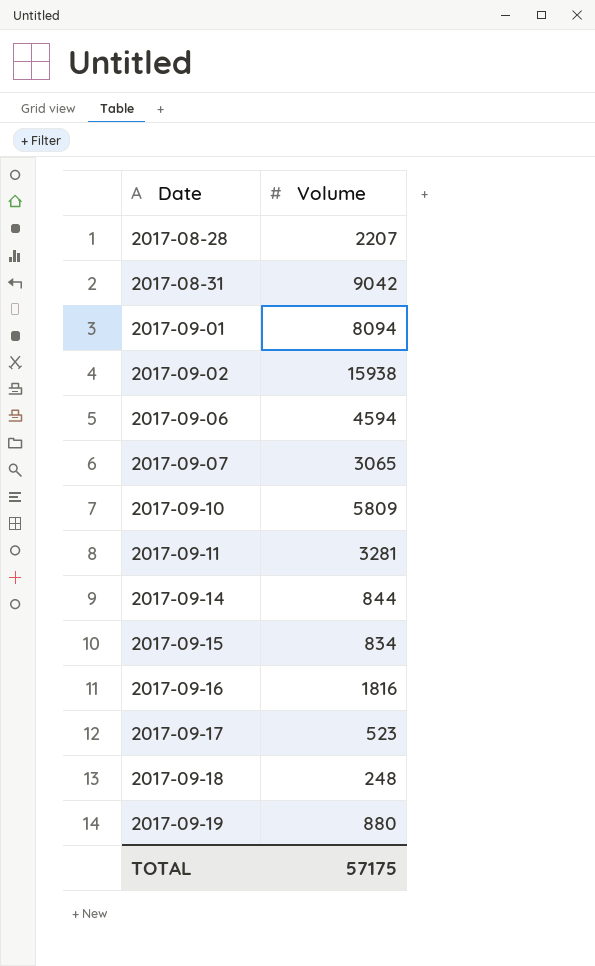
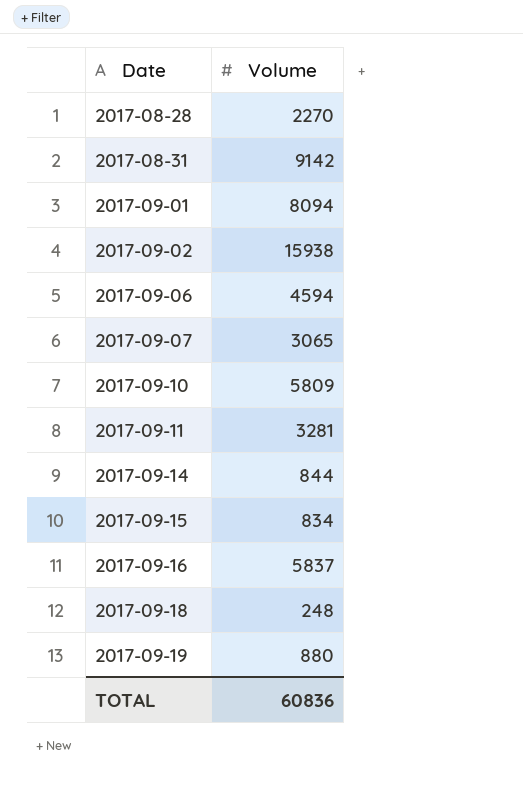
row 2017-09-17: 523 -> none
2017-08-28 | Volume: 2207 -> 2270
2017-08-31 | Volume: 9042 -> 9142
2017-09-16 | Volume: 1816 -> 5837
TOTAL | Volume: 57175 -> 60836

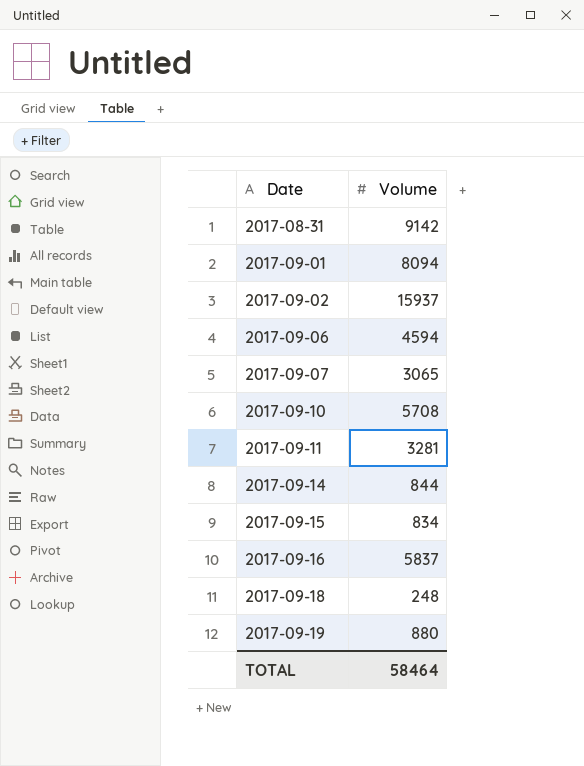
row 2017-08-28: 2270 -> none
2017-09-02 | Volume: 15938 -> 15937
2017-09-10 | Volume: 5809 -> 5708
TOTAL | Volume: 60836 -> 58464

